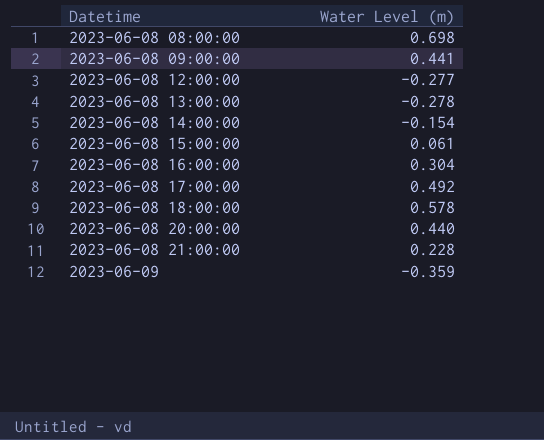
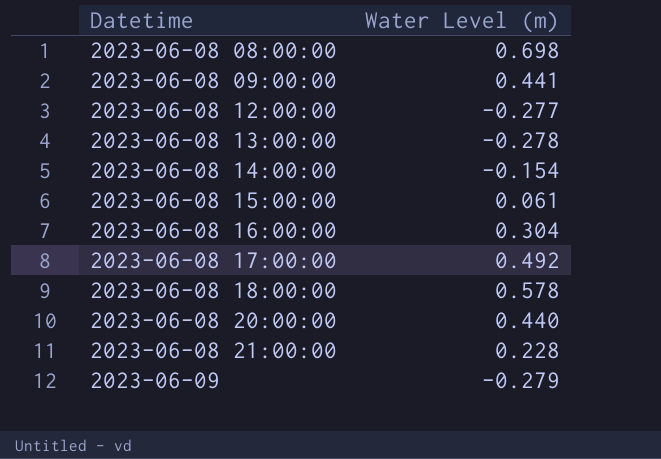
2023-06-09 | Water Level (m): -0.359 -> -0.279

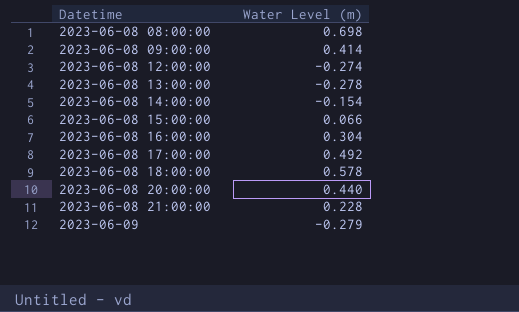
2023-06-08 09:00:00 | Water Level (m): 0.441 -> 0.414
2023-06-08 12:00:00 | Water Level (m): -0.277 -> -0.274
2023-06-08 15:00:00 | Water Level (m): 0.061 -> 0.066

